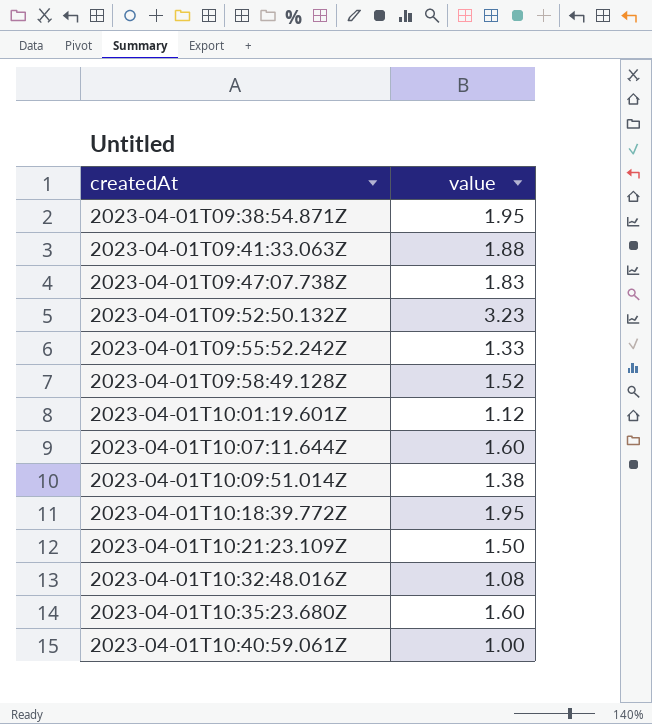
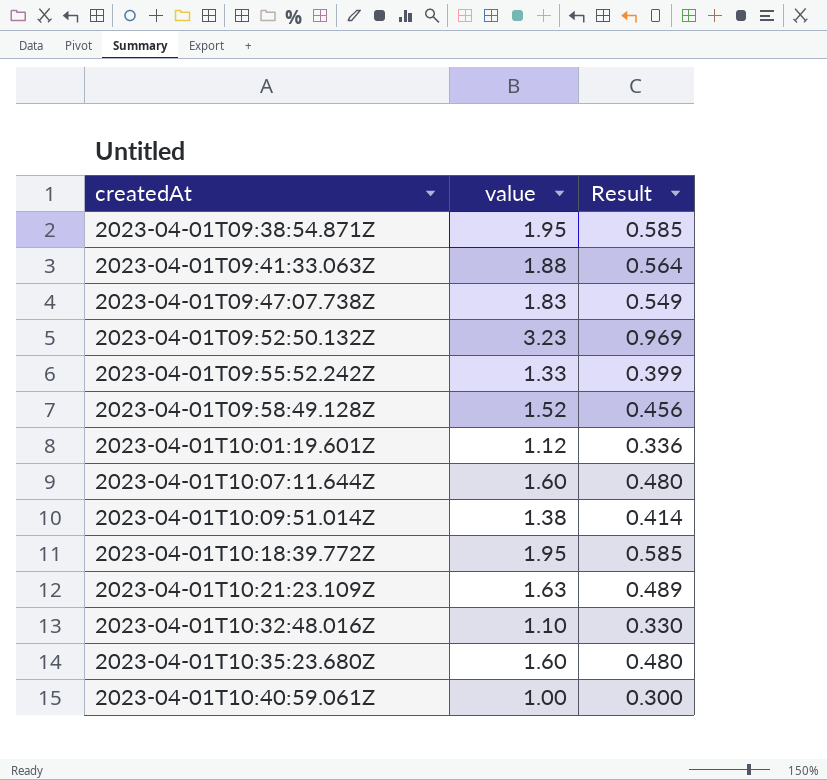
column Result | formula: none -> [value] * 0.3
2023-04-01T10:21:23.109Z | value: 1.50 -> 1.63
2023-04-01T10:32:48.016Z | value: 1.08 -> 1.10

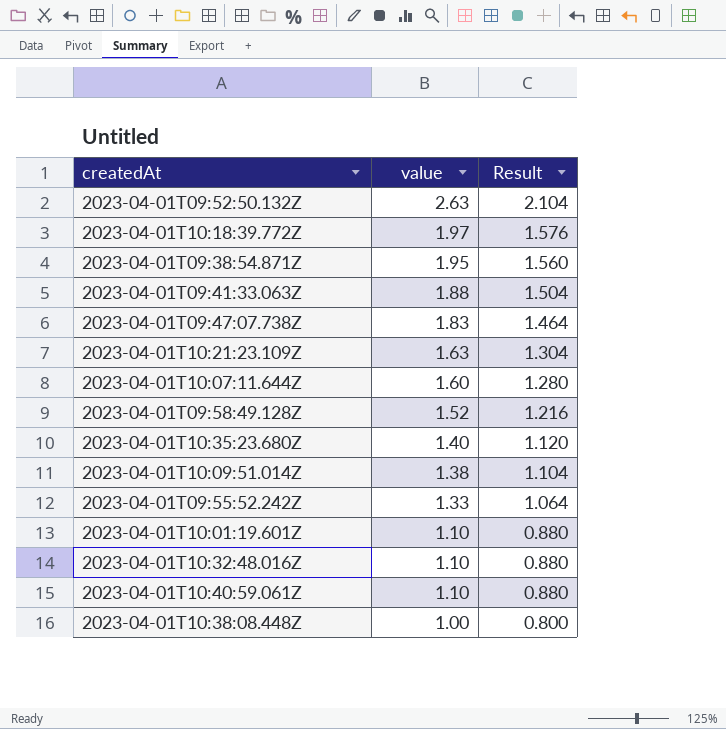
row order: createdAt ascending -> value descending
column Result | formula: [value] * 0.3 -> [value] * 0.8
2023-04-01T09:52:50.132Z | value: 3.23 -> 2.63
2023-04-01T10:18:39.772Z | value: 1.95 -> 1.97
2023-04-01T10:35:23.680Z | value: 1.60 -> 1.40
2023-04-01T10:01:19.601Z | value: 1.12 -> 1.10
2023-04-01T10:40:59.061Z | value: 1.00 -> 1.10
row 2023-04-01T10:38:08.448Z: none -> 1.00 | 0.800

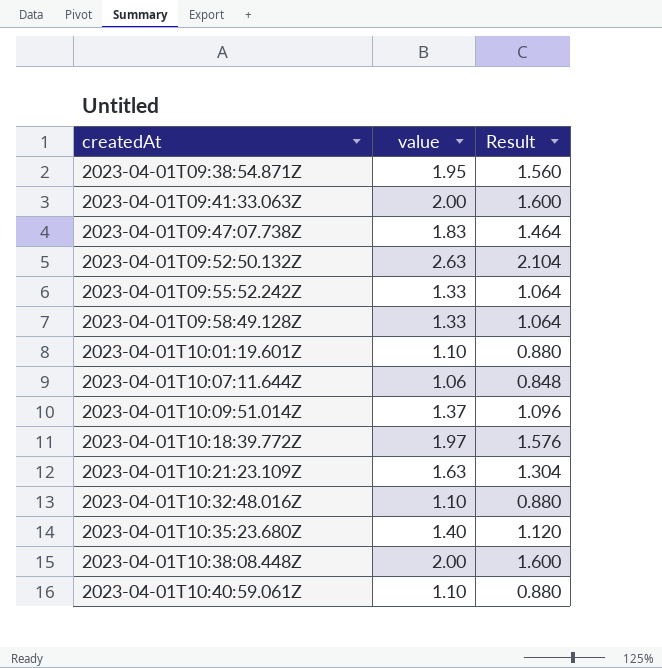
row order: value descending -> createdAt ascending
2023-04-01T09:41:33.063Z | value: 1.88 -> 2.00
2023-04-01T09:41:33.063Z | Result: 1.504 -> 1.600
2023-04-01T09:58:49.128Z | value: 1.52 -> 1.33
2023-04-01T09:58:49.128Z | Result: 1.216 -> 1.064
2023-04-01T10:07:11.644Z | value: 1.60 -> 1.06
2023-04-01T10:07:11.644Z | Result: 1.280 -> 0.848
2023-04-01T10:09:51.014Z | value: 1.38 -> 1.37
2023-04-01T10:09:51.014Z | Result: 1.104 -> 1.096
2023-04-01T10:38:08.448Z | value: 1.00 -> 2.00
2023-04-01T10:38:08.448Z | Result: 0.800 -> 1.600

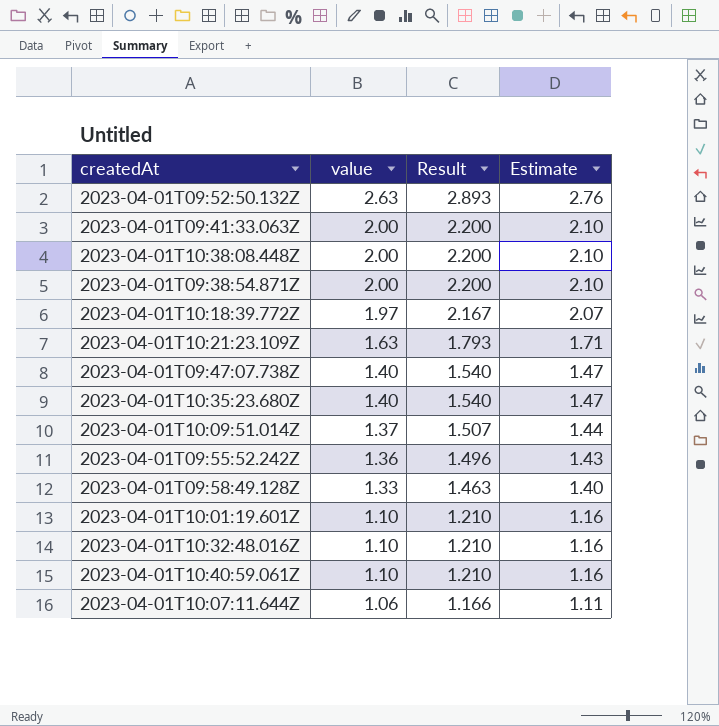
row order: createdAt ascending -> value descending
column Result | formula: [value] * 0.8 -> [value] * 1.1
column Estimate | formula: none -> [value] * 1.05
2023-04-01T09:38:54.871Z | value: 1.95 -> 2.00
2023-04-01T09:47:07.738Z | value: 1.83 -> 1.40
2023-04-01T09:55:52.242Z | value: 1.33 -> 1.36

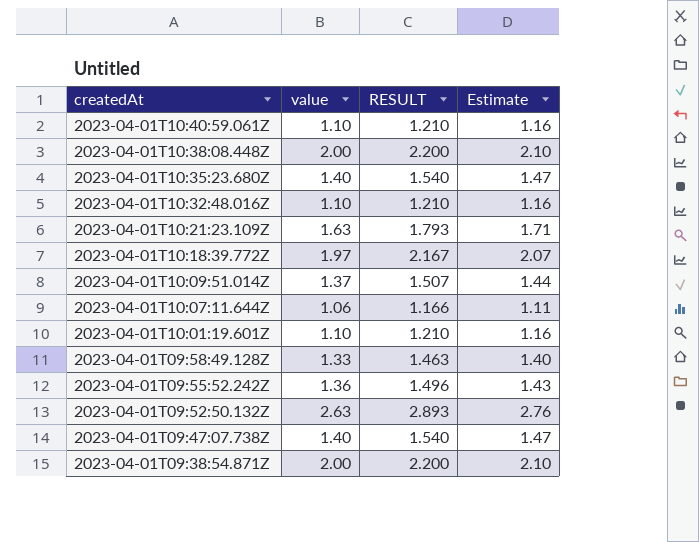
row order: value descending -> createdAt descending
column name: Result -> RESULT
row 2023-04-01T09:41:33.063Z: 2.00 | 2.200 | 2.10 -> none

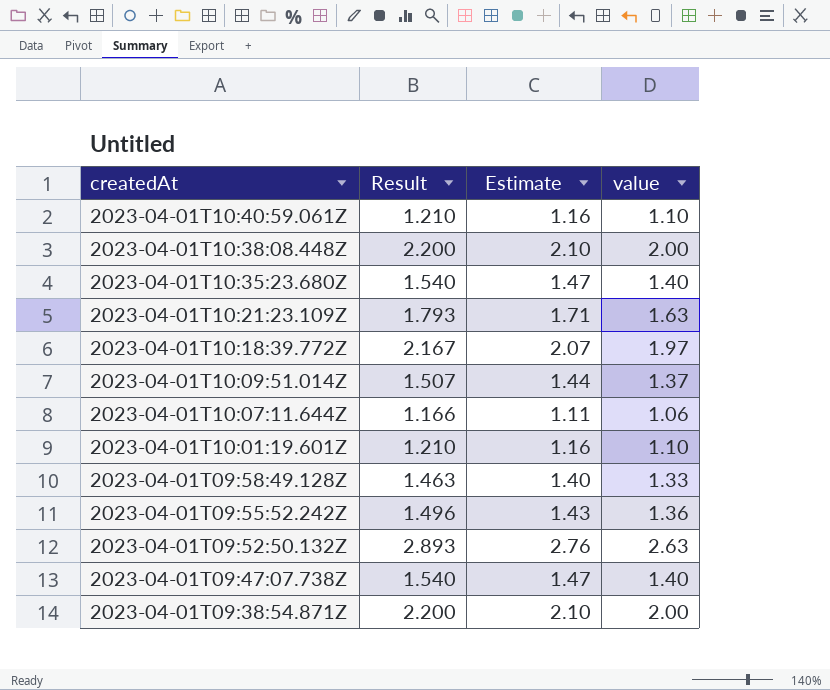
column name: RESULT -> Result
column value | position: 2 -> 4
row 2023-04-01T10:32:48.016Z: 1.10 | 1.210 | 1.16 -> none

